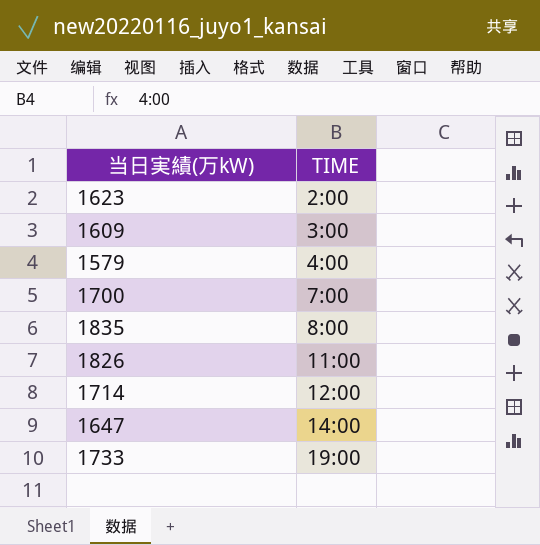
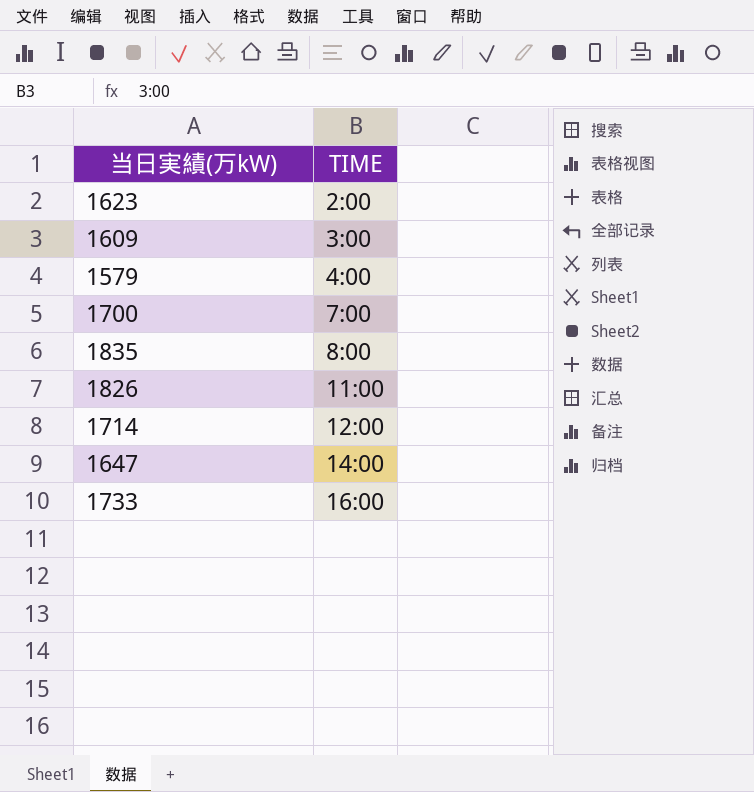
1733 | TIME: 19:00 -> 16:00

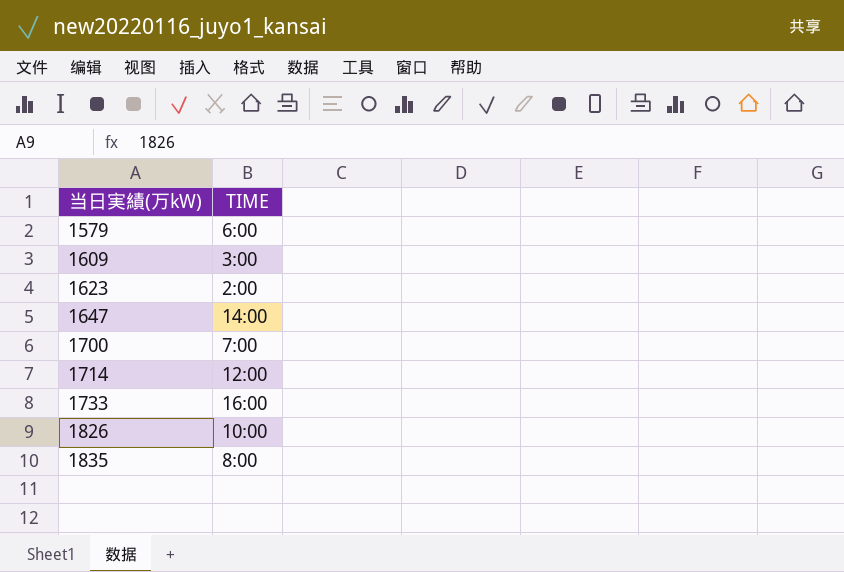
row order: TIME ascending -> 当日実績(万kW) ascending
1579 | TIME: 4:00 -> 6:00
1826 | TIME: 11:00 -> 10:00

